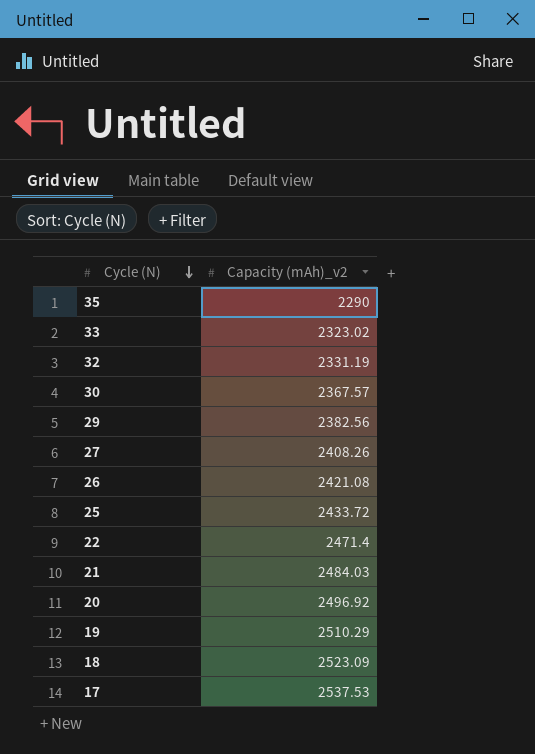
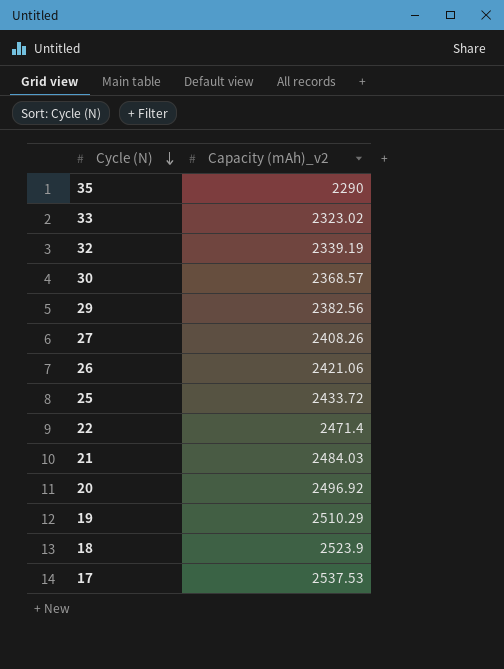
32 | Capacity (mAh)_v2: 2331.19 -> 2339.19
30 | Capacity (mAh)_v2: 2367.57 -> 2368.57
26 | Capacity (mAh)_v2: 2421.08 -> 2421.06
18 | Capacity (mAh)_v2: 2523.09 -> 2523.9

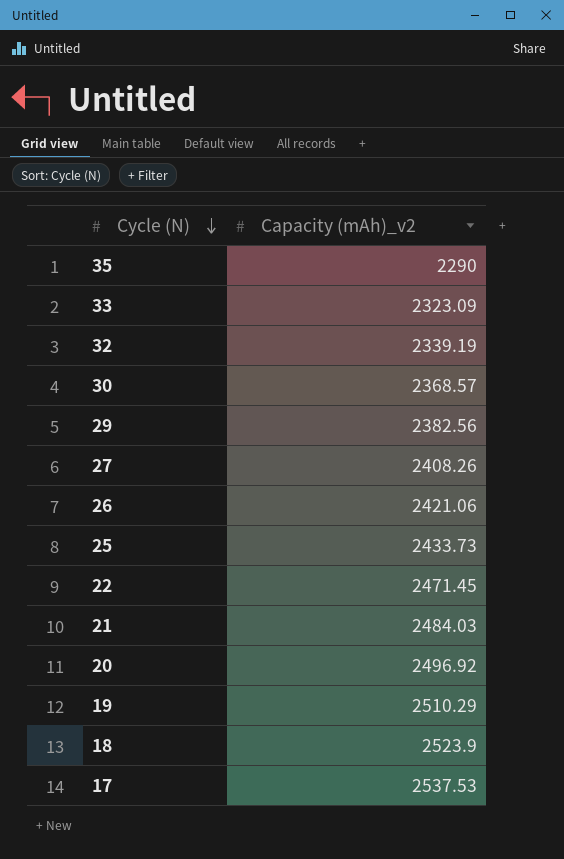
33 | Capacity (mAh)_v2: 2323.02 -> 2323.09
25 | Capacity (mAh)_v2: 2433.72 -> 2433.73
22 | Capacity (mAh)_v2: 2471.4 -> 2471.45

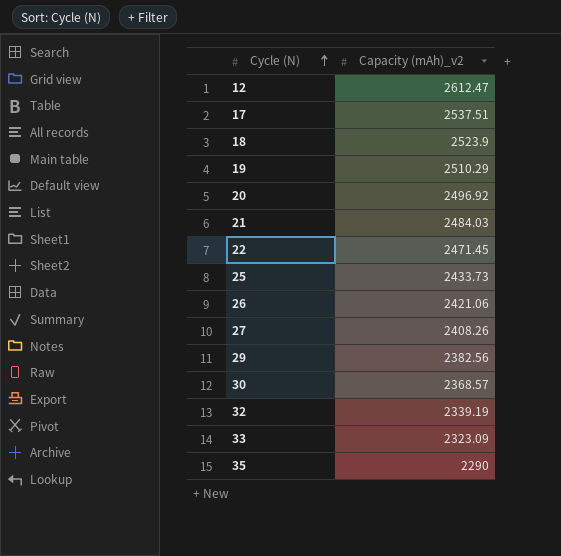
row order: Cycle (N) descending -> Cycle (N) ascending
row 12: none -> 2612.47
17 | Capacity (mAh)_v2: 2537.53 -> 2537.51

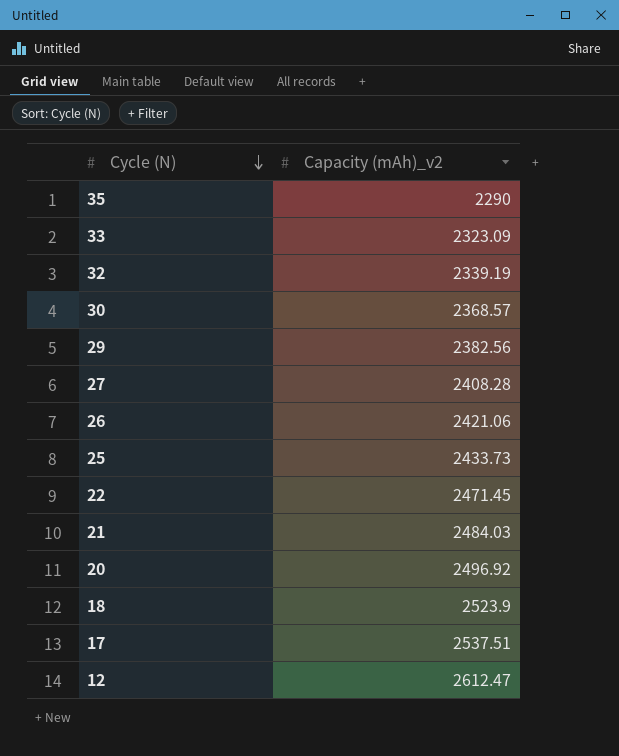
row order: Cycle (N) ascending -> Cycle (N) descending
row 19: 2510.29 -> none
27 | Capacity (mAh)_v2: 2408.26 -> 2408.28

